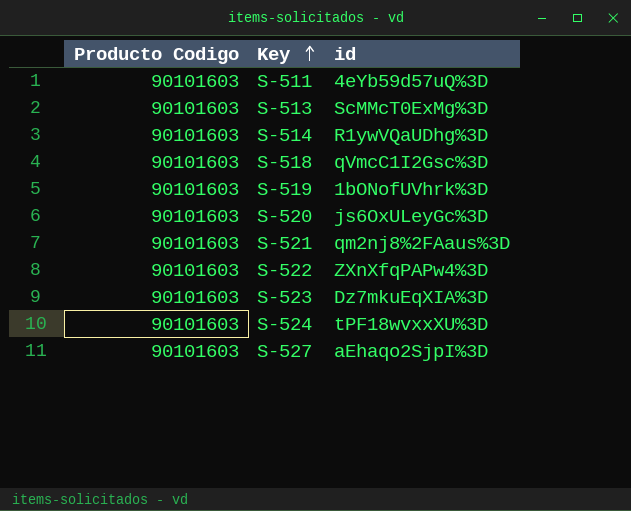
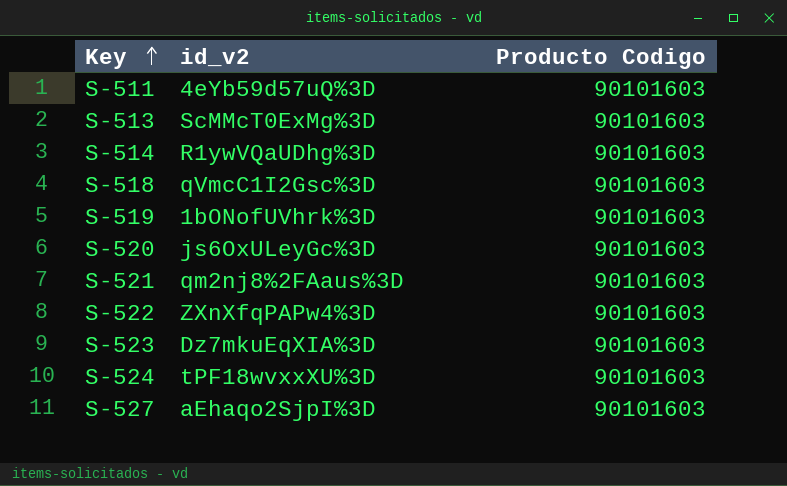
column name: id -> id_v2
column Producto Codigo | position: 1 -> 3

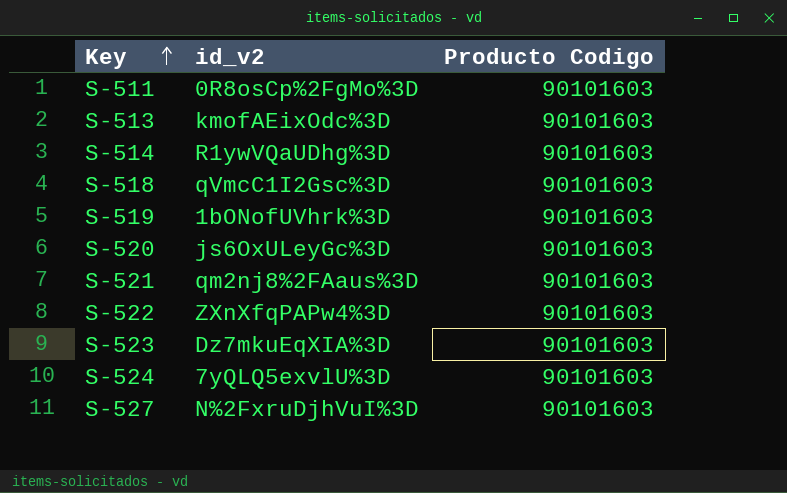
S-511 | id_v2: 4eYb59d57uQ%3D -> 0R8osCp%2FgMo%3D
S-513 | id_v2: ScMMcT0ExMg%3D -> kmofAEixOdc%3D
S-524 | id_v2: tPF18wvxxXU%3D -> 7yQLQ5exvlU%3D
S-527 | id_v2: aEhaqo2SjpI%3D -> N%2FxruDjhVuI%3D

